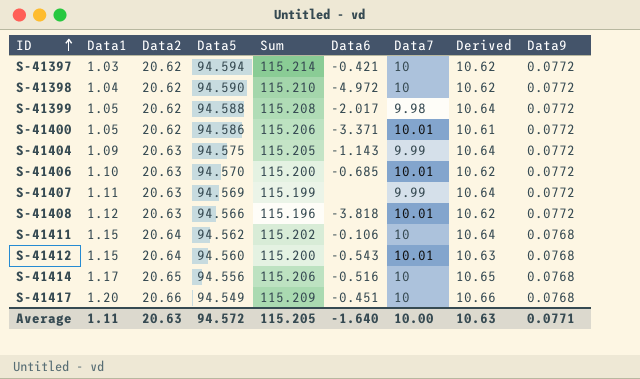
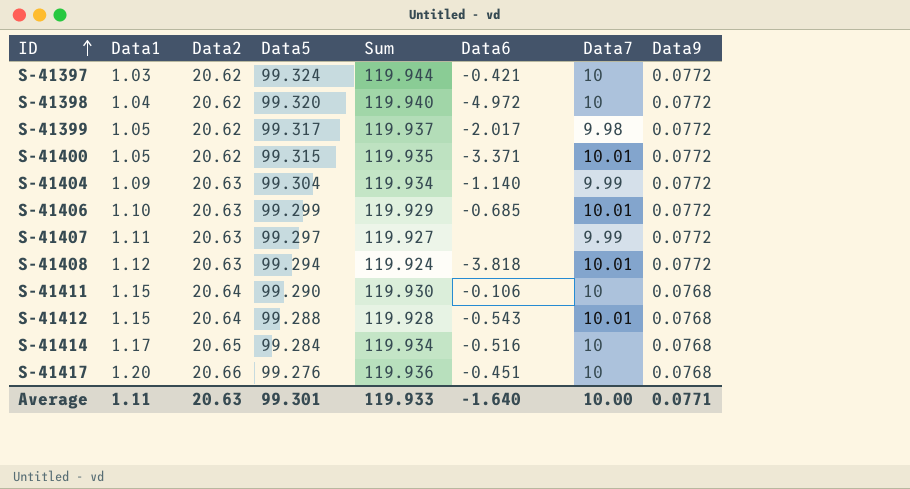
column Derived | formula: [Data2] - [Data7] -> none
S-41397 | Data5: 94.594 -> 99.324
S-41397 | Sum: 115.214 -> 119.944
S-41398 | Data5: 94.590 -> 99.320
S-41398 | Sum: 115.210 -> 119.940
S-41399 | Data5: 94.588 -> 99.317
S-41399 | Sum: 115.208 -> 119.937
S-41400 | Data5: 94.586 -> 99.315
S-41400 | Sum: 115.206 -> 119.935
S-41404 | Data5: 94.575 -> 99.304
S-41404 | Sum: 115.205 -> 119.934
S-41404 | Data6: -1.143 -> -1.140
S-41406 | Data5: 94.570 -> 99.299
S-41406 | Sum: 115.200 -> 119.929
S-41407 | Data5: 94.569 -> 99.297
S-41407 | Sum: 115.199 -> 119.927
S-41408 | Data5: 94.566 -> 99.294
S-41408 | Sum: 115.196 -> 119.924
S-41411 | Data5: 94.562 -> 99.290
S-41411 | Sum: 115.202 -> 119.930
S-41412 | Data5: 94.560 -> 99.288
S-41412 | Sum: 115.200 -> 119.928
S-41414 | Data5: 94.556 -> 99.284
S-41414 | Sum: 115.206 -> 119.934
S-41417 | Data5: 94.549 -> 99.276
S-41417 | Sum: 115.209 -> 119.936
Average | Data5: 94.572 -> 99.301
Average | Sum: 115.205 -> 119.933

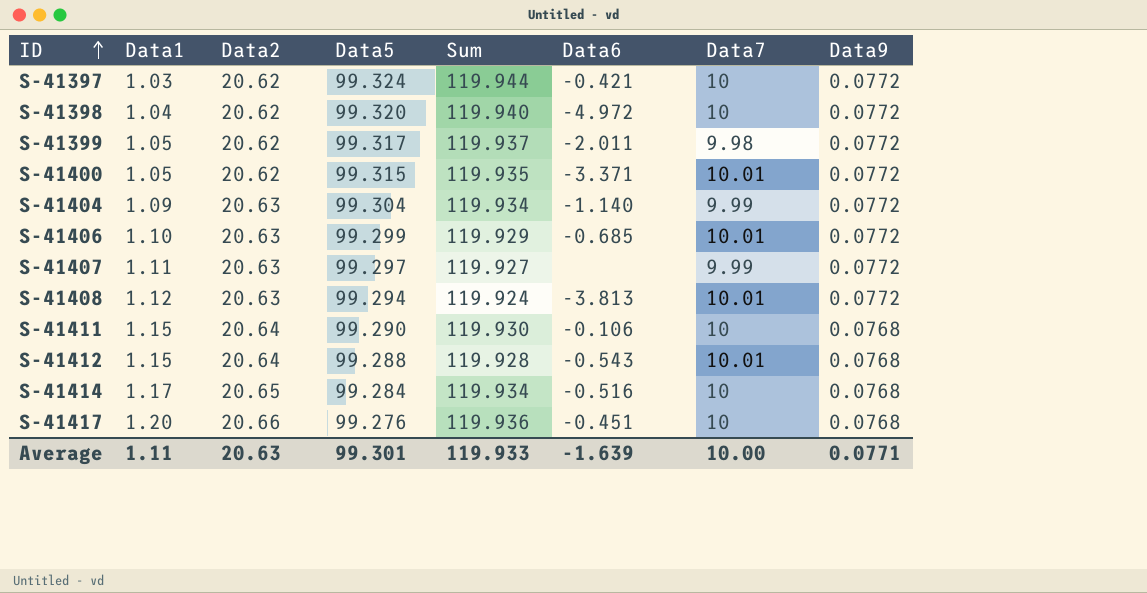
S-41399 | Data6: -2.017 -> -2.011
S-41408 | Data6: -3.818 -> -3.813
Average | Data6: -1.640 -> -1.639

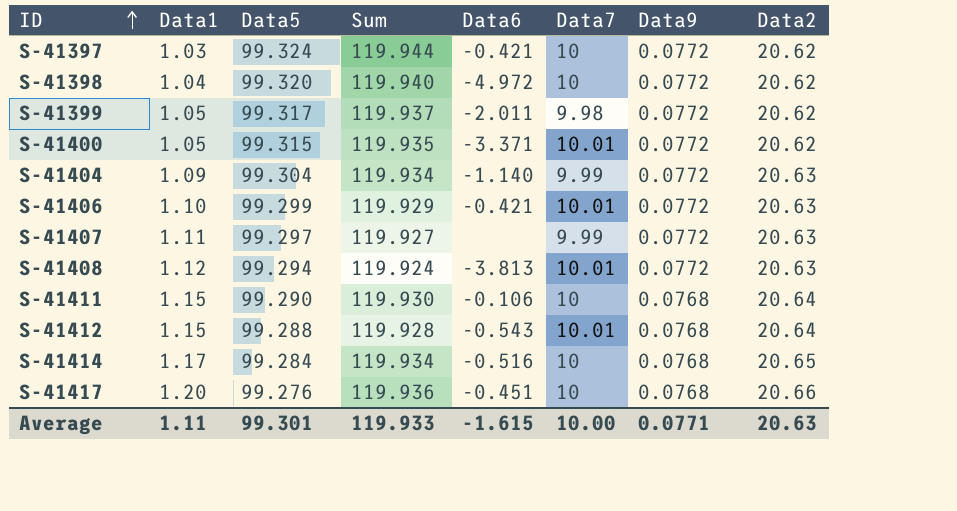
column Data2 | position: 3 -> 8
S-41406 | Data6: -0.685 -> -0.421
Average | Data6: -1.639 -> -1.615

